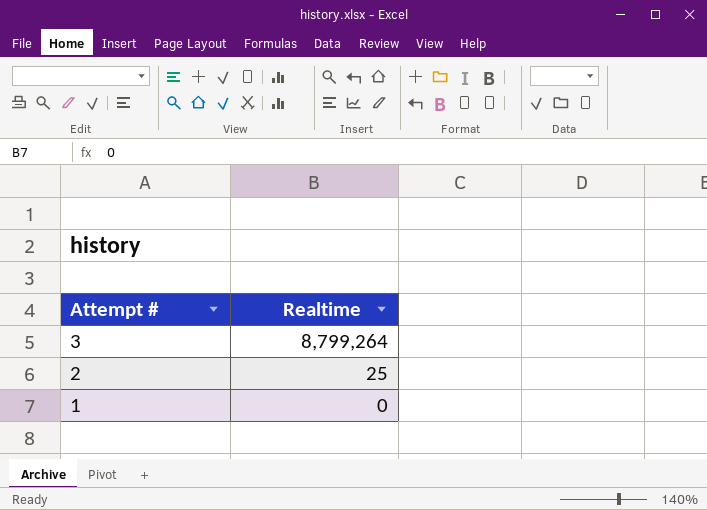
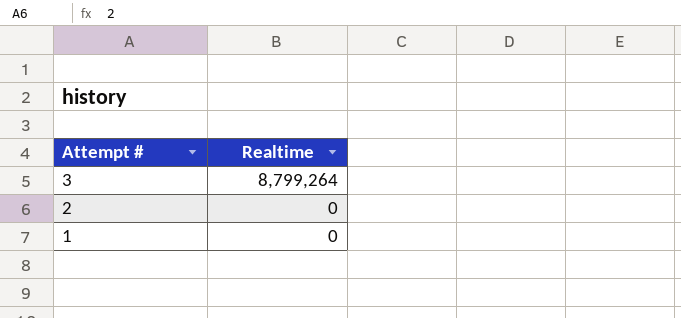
2 | Realtime: 25 -> 0

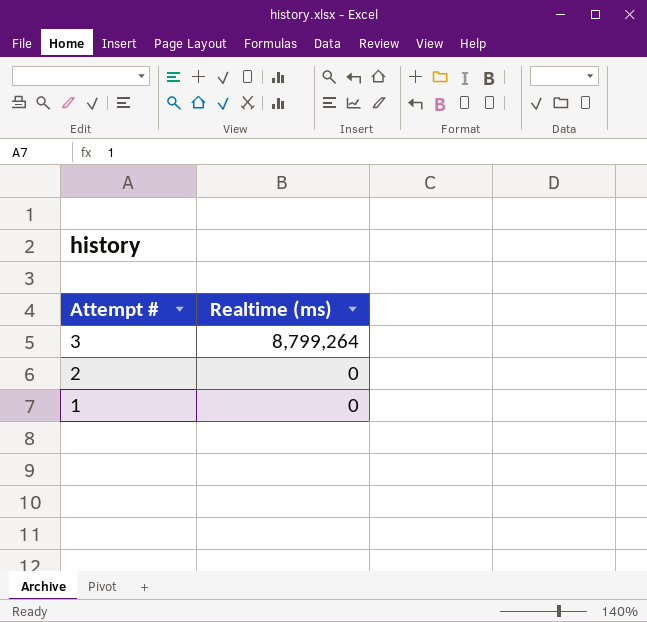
column name: Realtime -> Realtime (ms)

